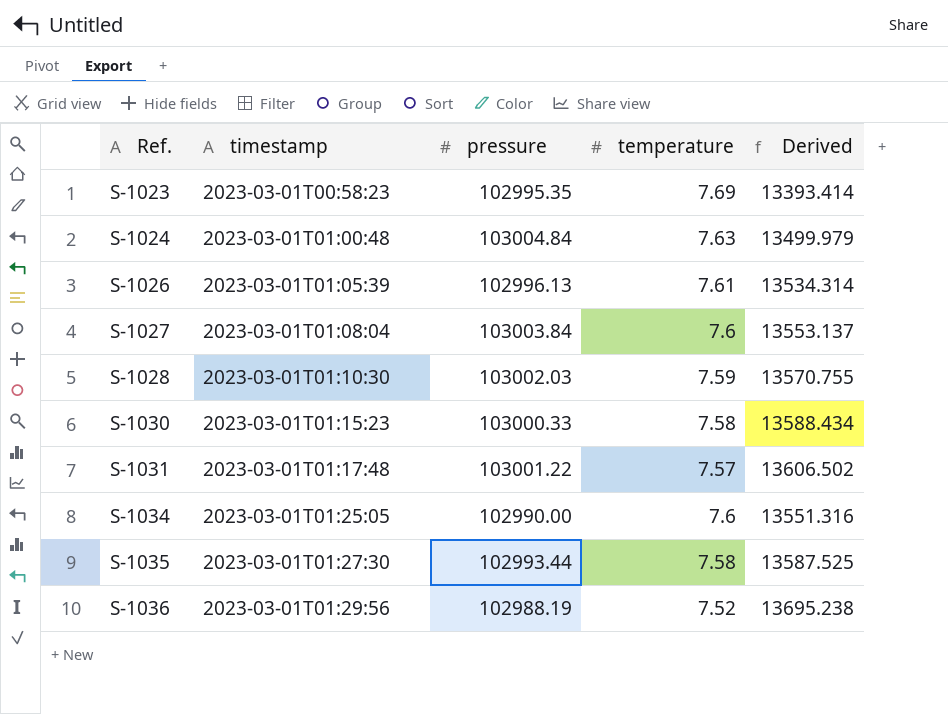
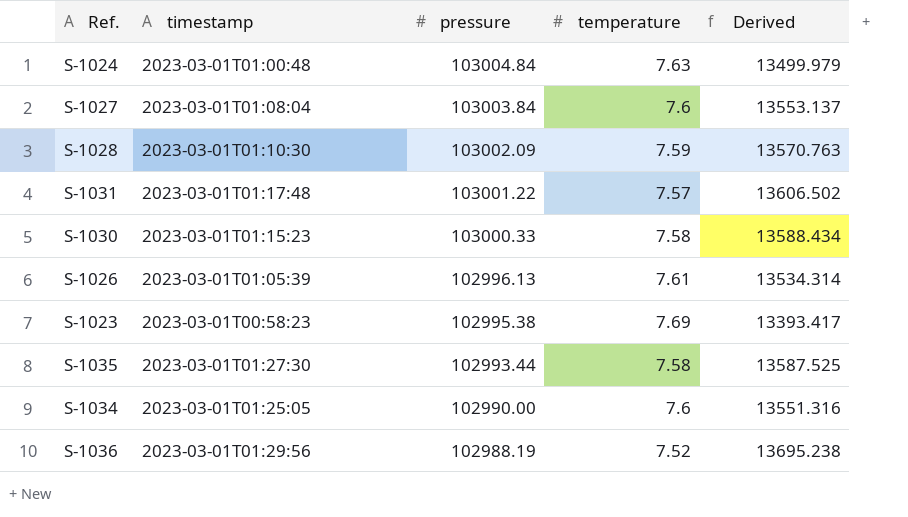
row order: Ref. ascending -> pressure descending
S-1028 | pressure: 103002.03 -> 103002.09
S-1028 | Derived: 13570.755 -> 13570.763
S-1023 | pressure: 102995.35 -> 102995.38
S-1023 | Derived: 13393.414 -> 13393.417

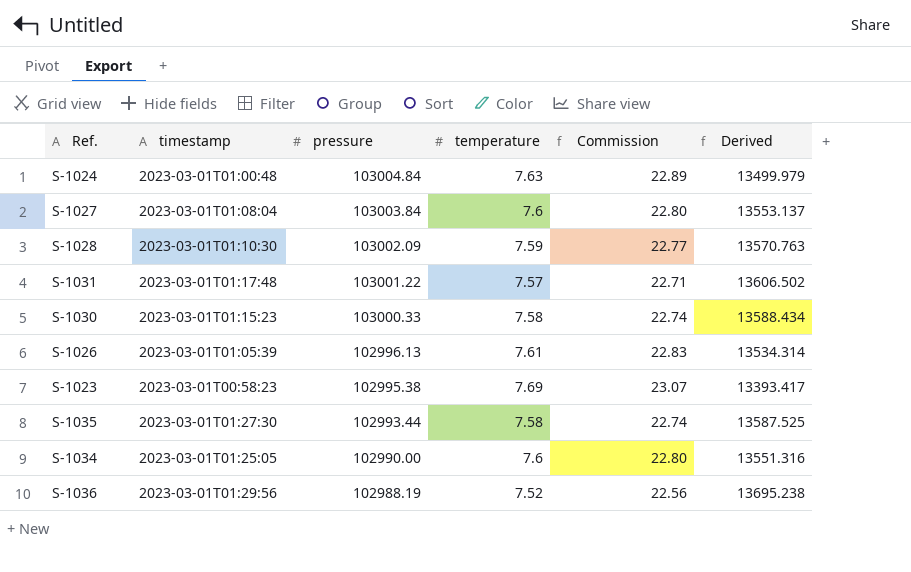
column Commission | formula: none -> [temperature] * 3

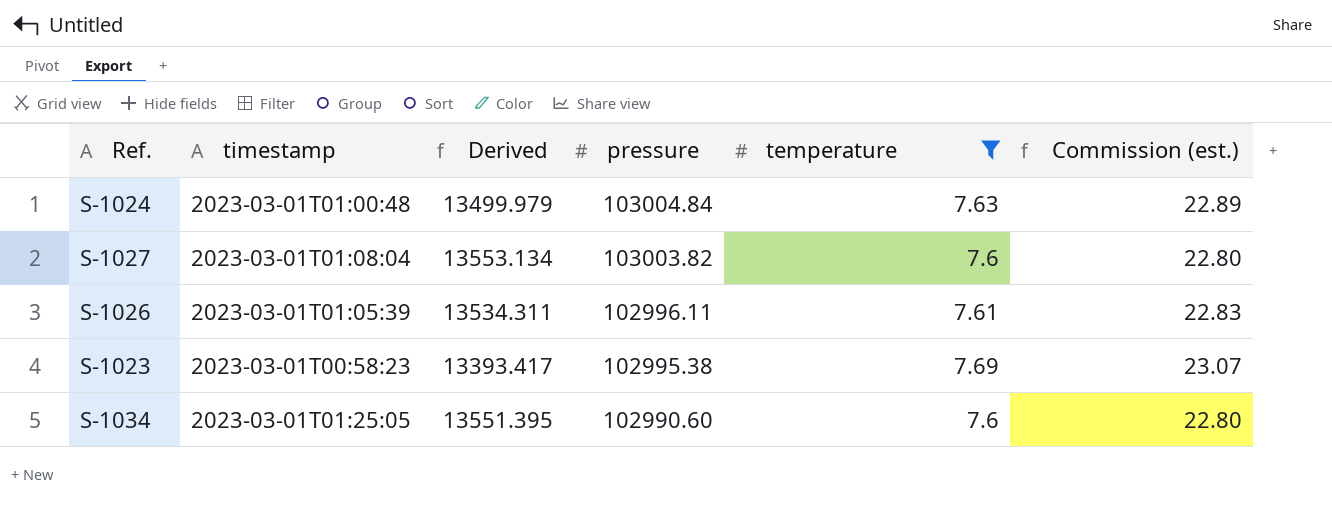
filter: none -> temperature >= 7.6
column Derived | position: 6 -> 3
column name: Commission -> Commission (est.)
S-1027 | Derived: 13553.137 -> 13553.134
S-1027 | pressure: 103003.84 -> 103003.82
S-1026 | Derived: 13534.314 -> 13534.311
S-1026 | pressure: 102996.13 -> 102996.11
S-1034 | Derived: 13551.316 -> 13551.395
S-1034 | pressure: 102990.00 -> 102990.60

